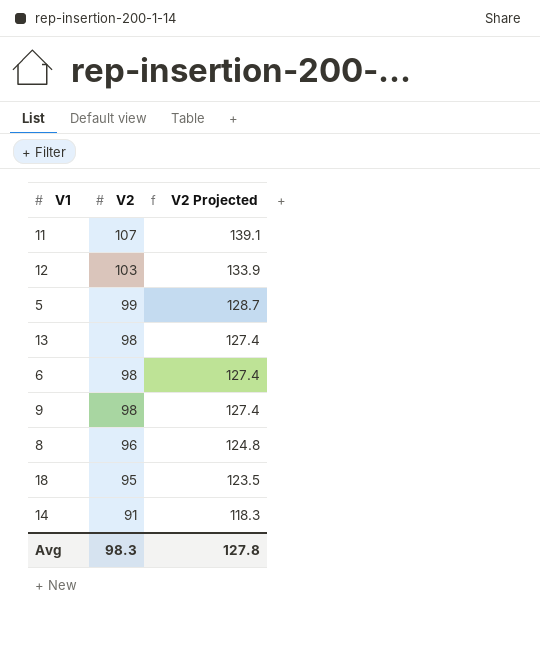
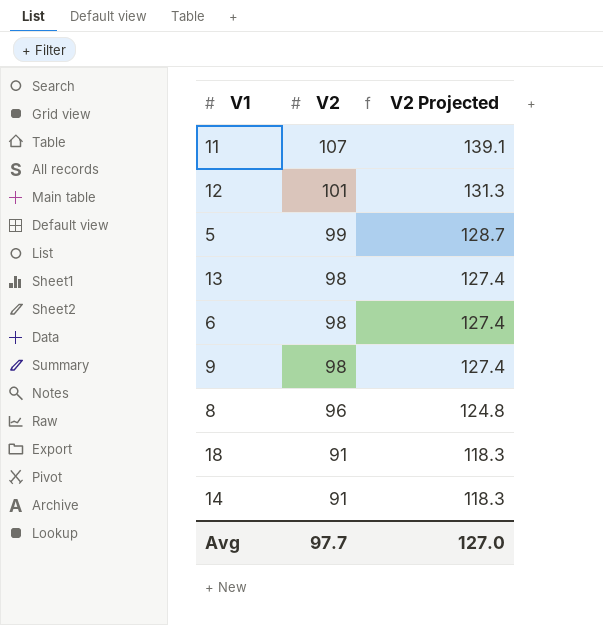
12 | V2: 103 -> 101
12 | V2 Projected: 133.9 -> 131.3
18 | V2: 95 -> 91
18 | V2 Projected: 123.5 -> 118.3
Avg | V2: 98.3 -> 97.7
Avg | V2 Projected: 127.8 -> 127.0

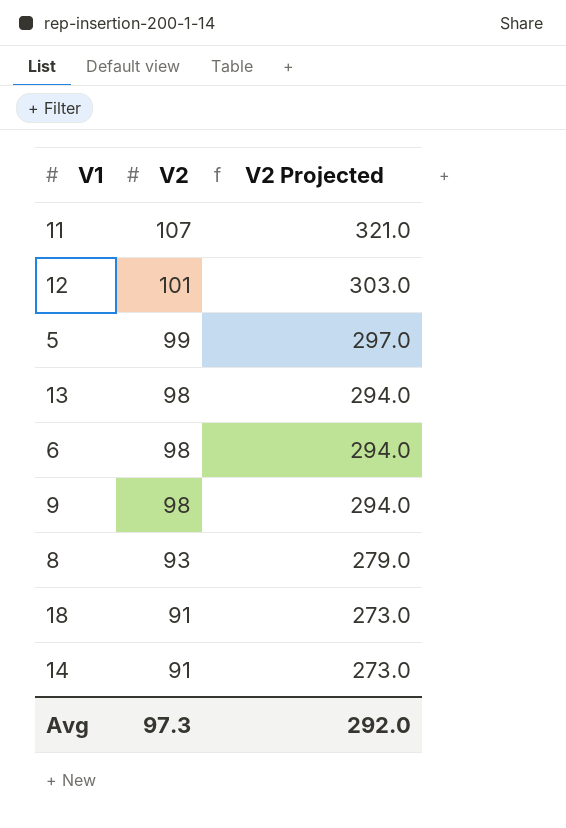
column V2 Projected | formula: [V2] * 1.3 -> [V2] * 3
8 | V2: 96 -> 93
Avg | V2: 97.7 -> 97.3
Avg | V2 Projected: 127.0 -> 292.0

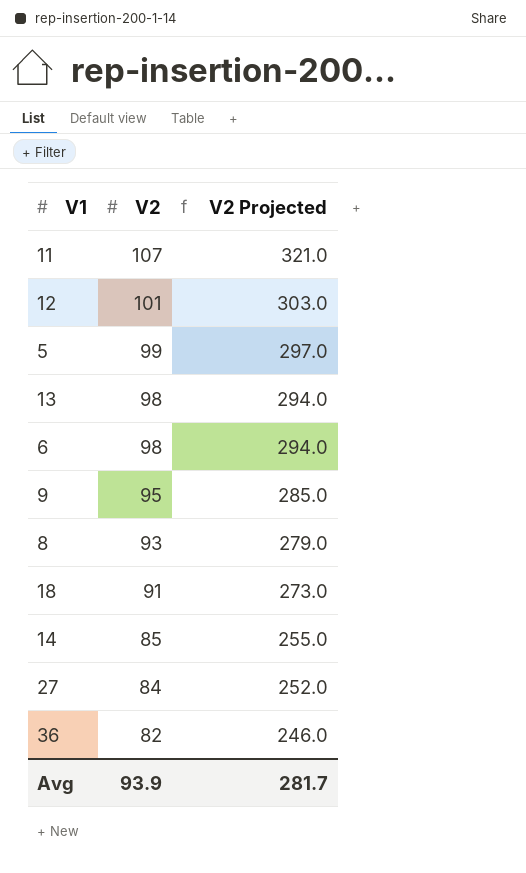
9 | V2: 98 -> 95
9 | V2 Projected: 294.0 -> 285.0
14 | V2: 91 -> 85
14 | V2 Projected: 273.0 -> 255.0
row 27: none -> 84 | 252.0
row 36: none -> 82 | 246.0
Avg | V2: 97.3 -> 93.9
Avg | V2 Projected: 292.0 -> 281.7

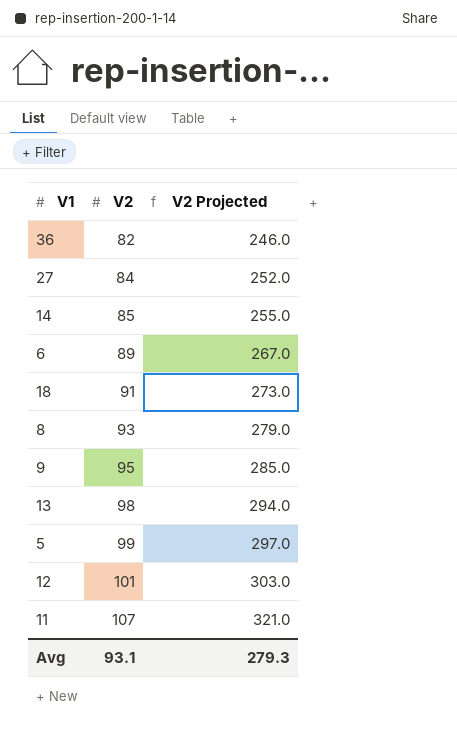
row order: V2 descending -> V2 ascending
6 | V2: 98 -> 89
6 | V2 Projected: 294.0 -> 267.0
Avg | V2: 93.9 -> 93.1
Avg | V2 Projected: 281.7 -> 279.3

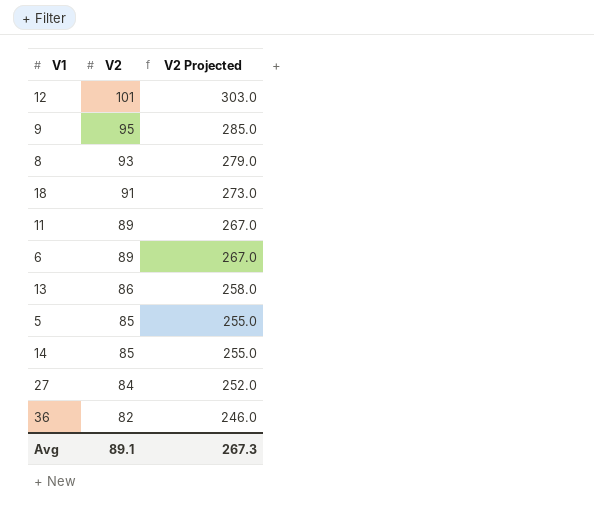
row order: V2 ascending -> V2 descending
11 | V2: 107 -> 89
11 | V2 Projected: 321.0 -> 267.0
13 | V2: 98 -> 86
13 | V2 Projected: 294.0 -> 258.0
5 | V2: 99 -> 85
5 | V2 Projected: 297.0 -> 255.0
Avg | V2: 93.1 -> 89.1
Avg | V2 Projected: 279.3 -> 267.3

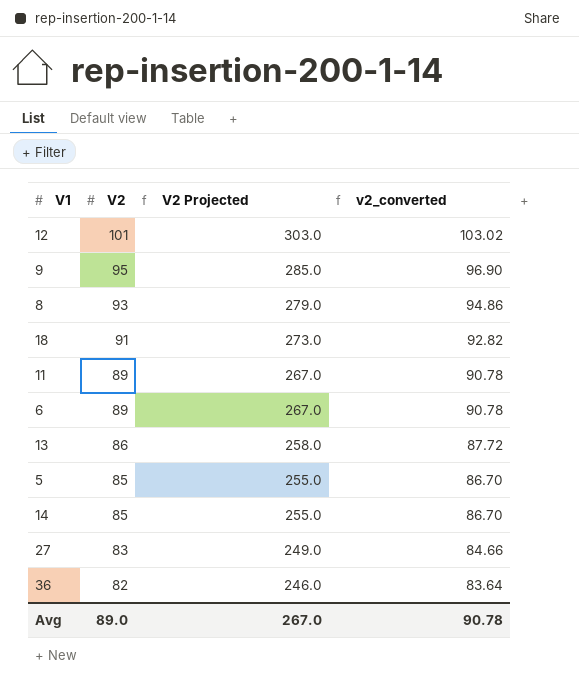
column v2_converted | formula: none -> [V2] * 1.02
27 | V2: 84 -> 83
27 | V2 Projected: 252.0 -> 249.0
Avg | V2: 89.1 -> 89.0
Avg | V2 Projected: 267.3 -> 267.0

